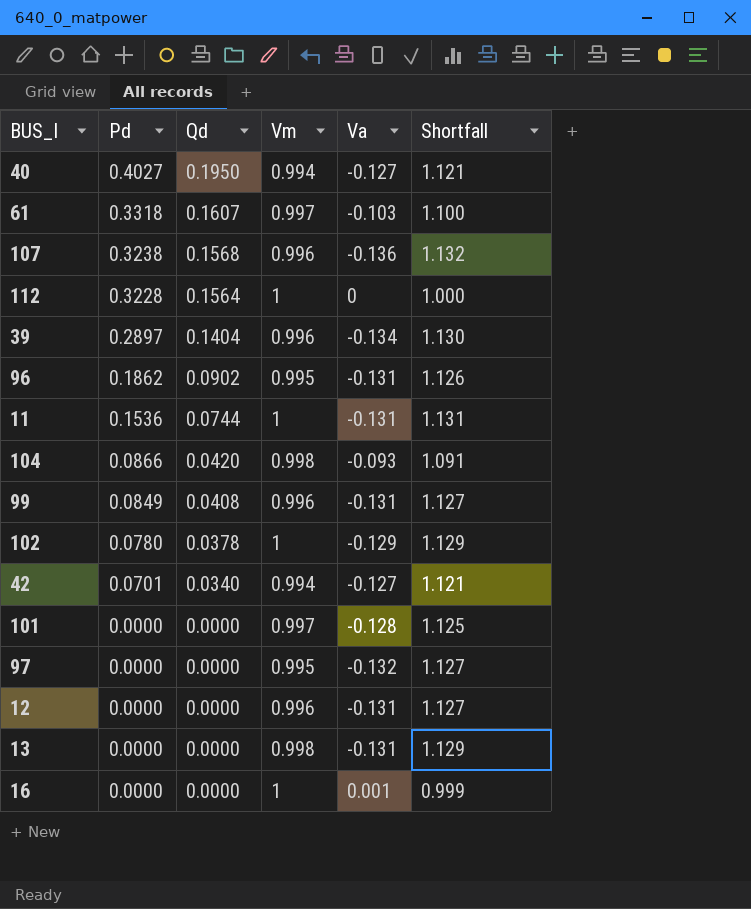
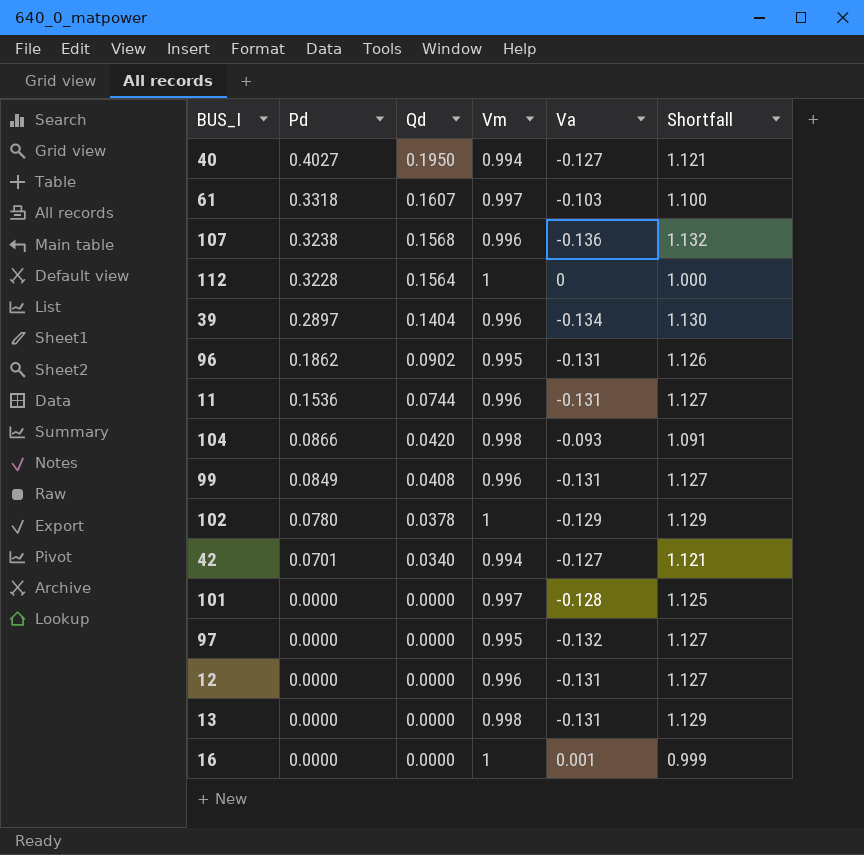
11 | Vm: 1 -> 0.996
11 | Shortfall: 1.131 -> 1.127

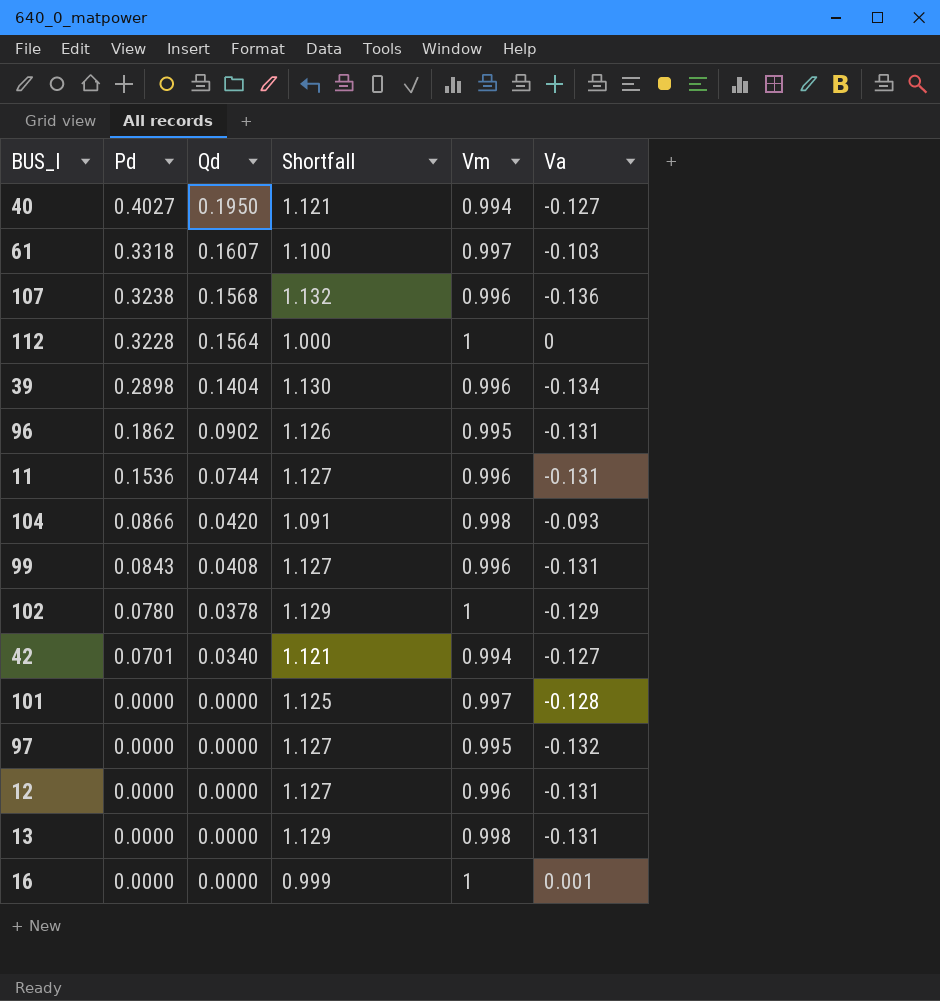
column Shortfall | position: 6 -> 4
39 | Pd: 0.2897 -> 0.2898
99 | Pd: 0.0849 -> 0.0843

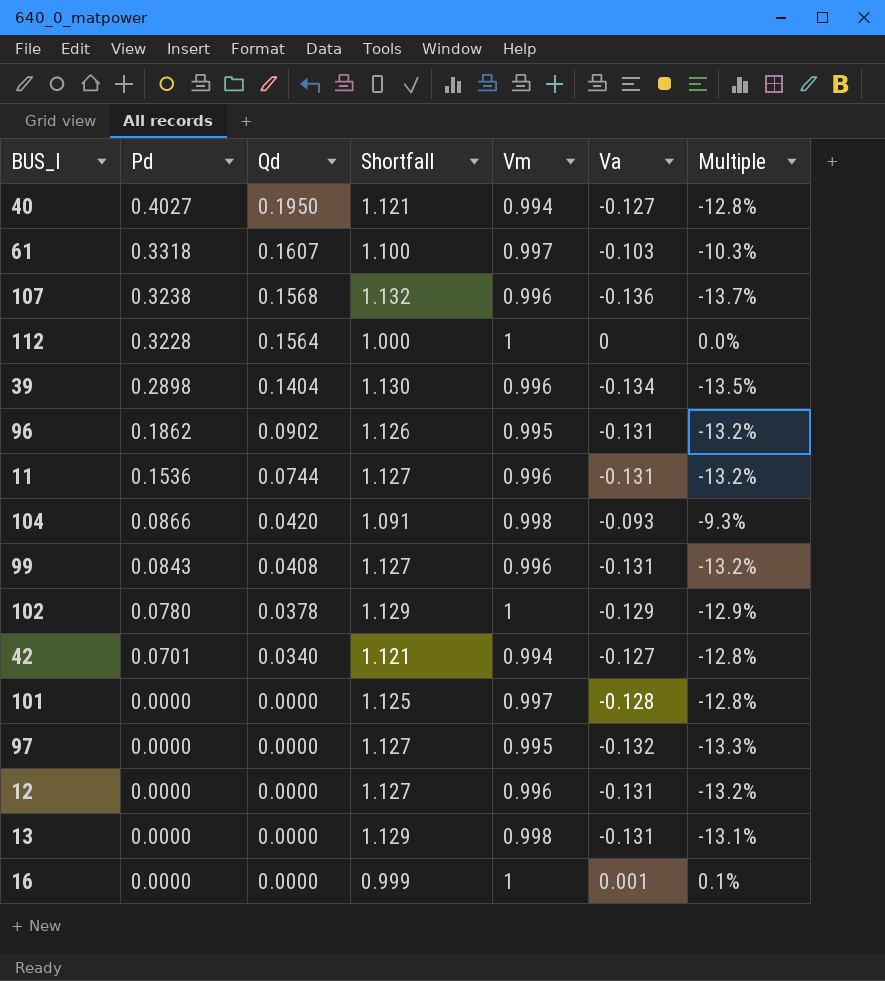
column Multiple | formula: none -> [Va] / [Vm]

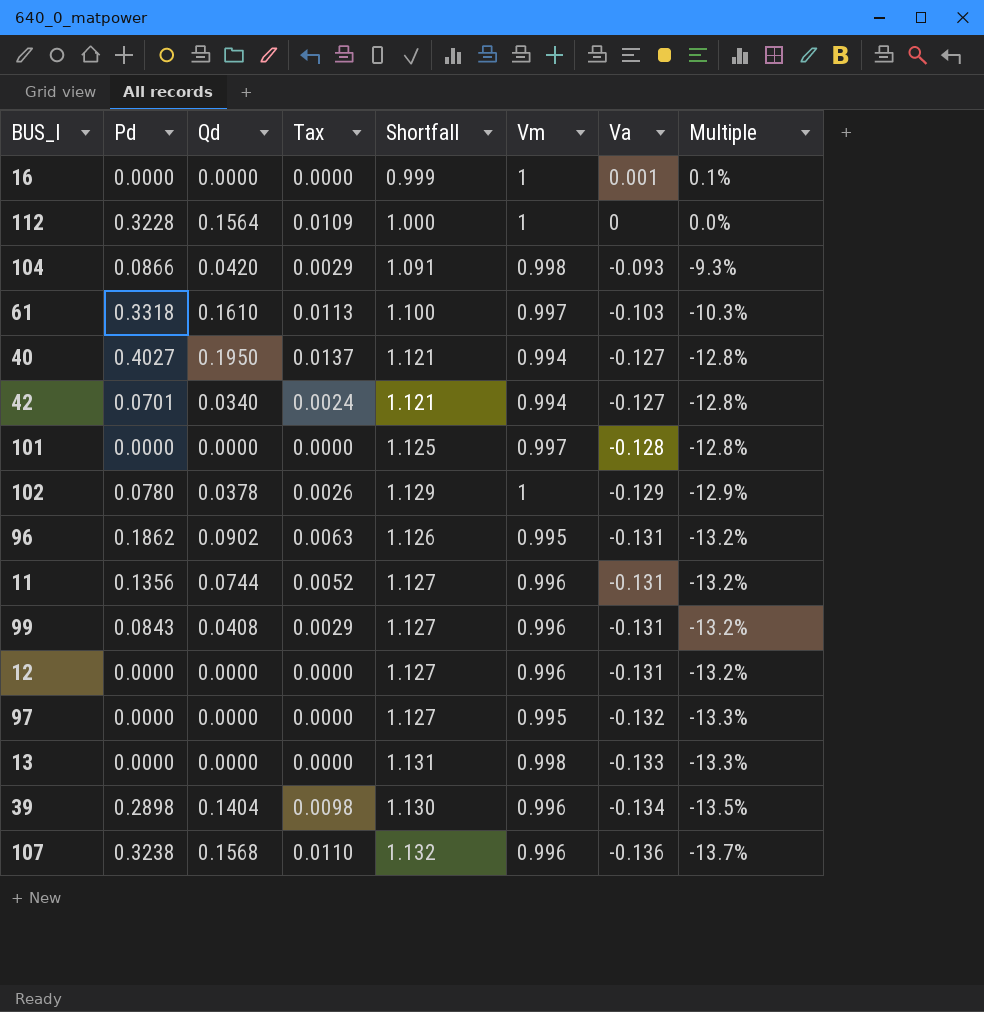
row order: Pd descending -> Va descending
column Tax | formula: none -> [Qd] * 0.07
61 | Qd: 0.1607 -> 0.1610
11 | Pd: 0.1536 -> 0.1356
13 | Shortfall: 1.129 -> 1.131
13 | Va: -0.131 -> -0.133
13 | Multiple: -13.1% -> -13.3%

